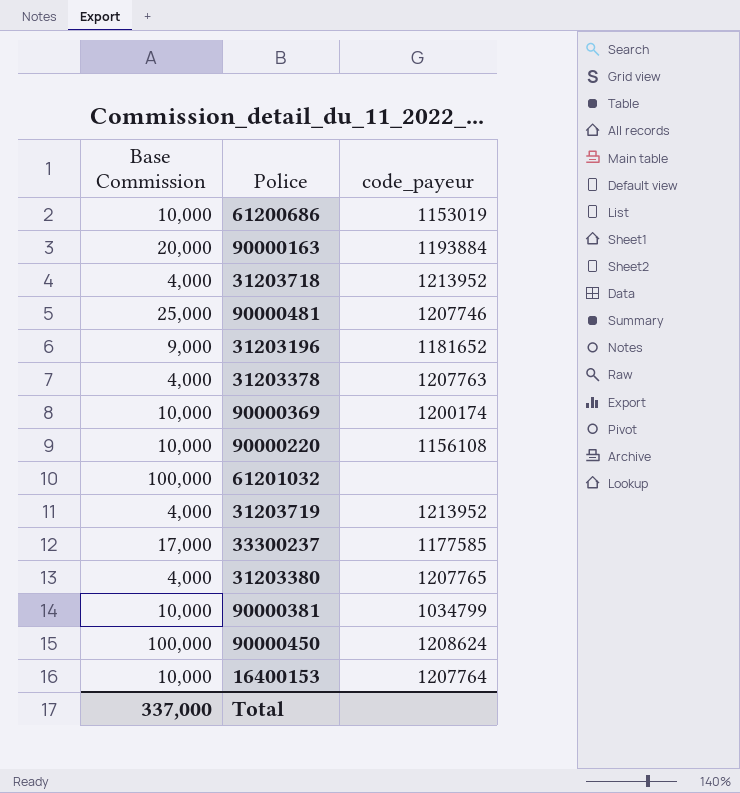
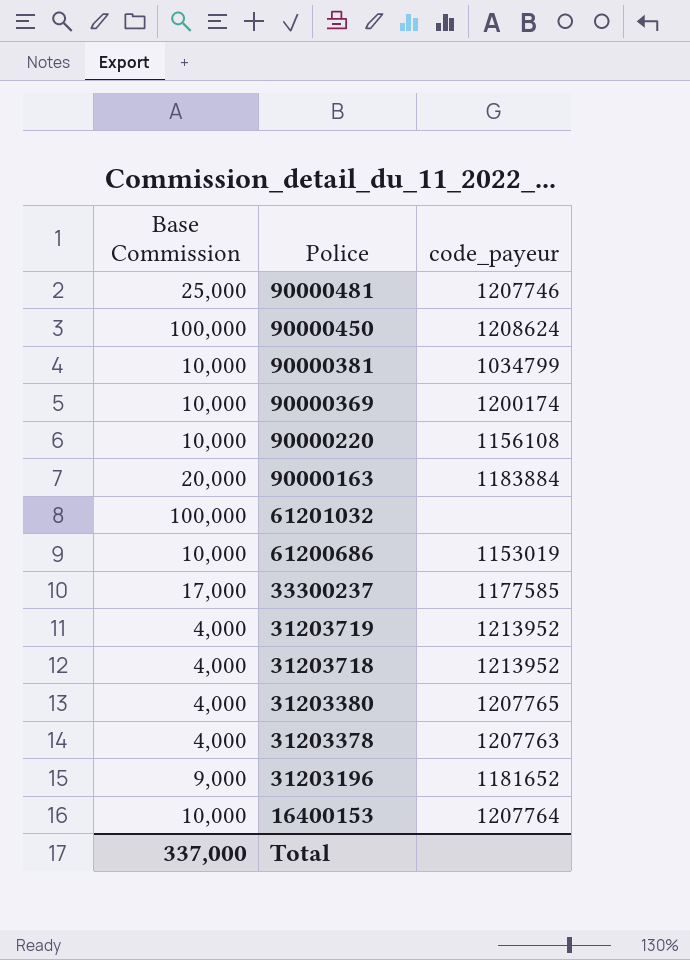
row order: none -> Police descending
90000163 | code_payeur: 1193884 -> 1183884

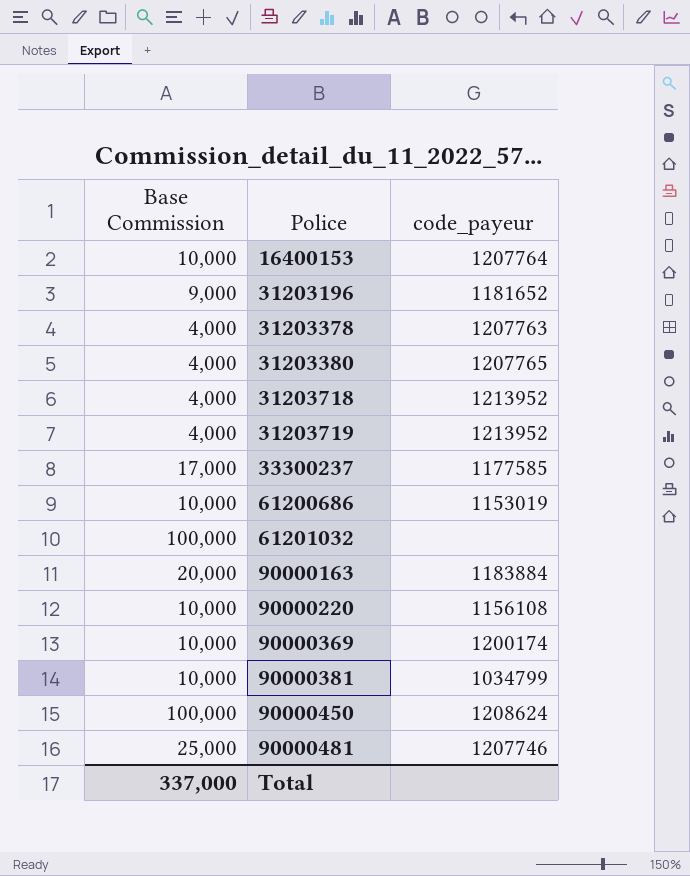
row order: Police descending -> Police ascending

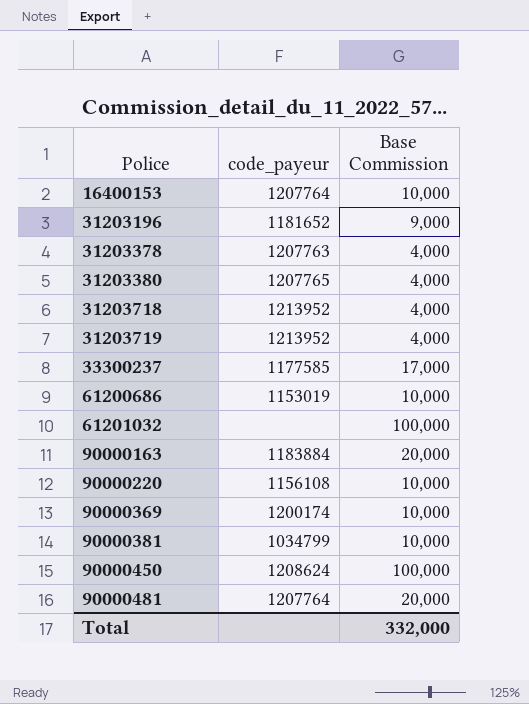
column Base Commission | position: 1 -> 3
90000481 | code_payeur: 1207746 -> 1207764
90000481 | Base Commission: 25,000 -> 20,000
Total | Base Commission: 337,000 -> 332,000

